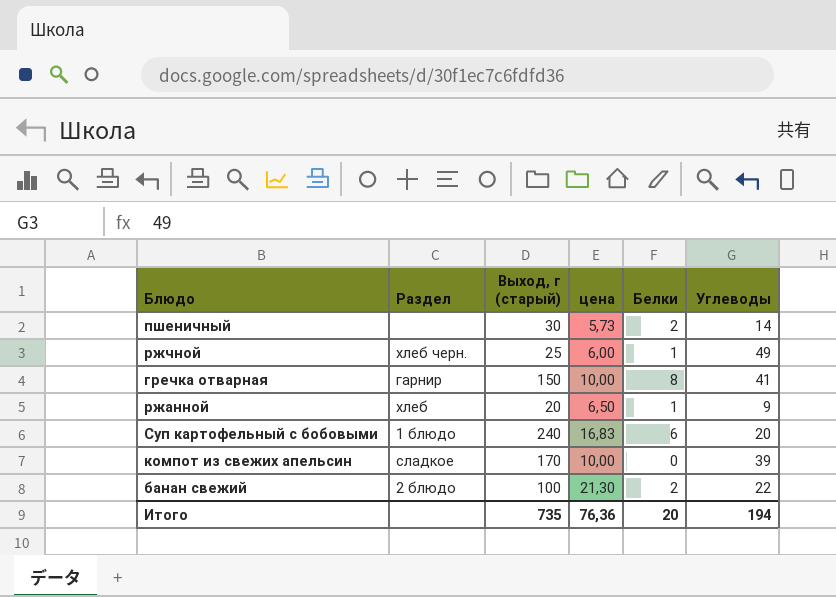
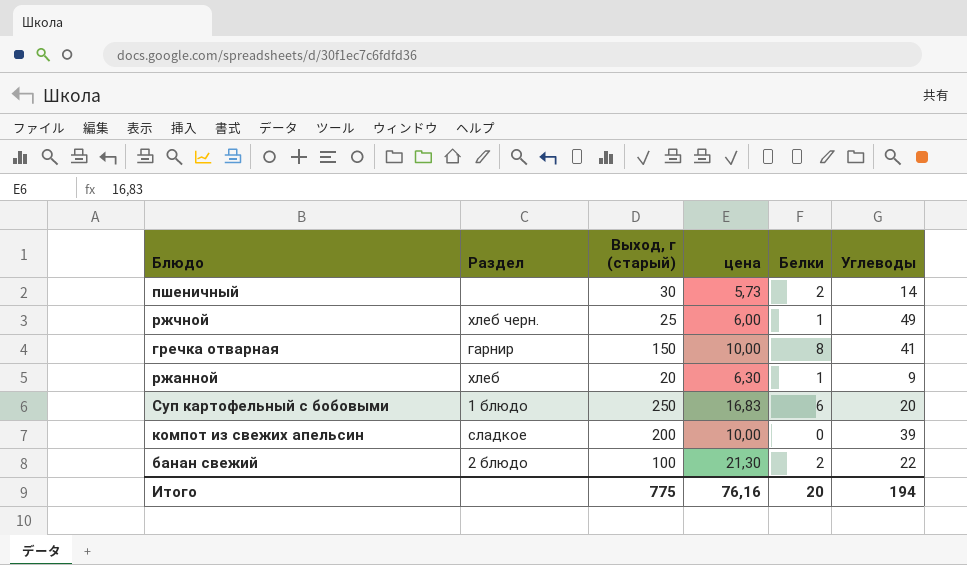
ржанной | цена: 6,50 -> 6,30
Суп картофельный с бобовыми | Выход, г (старый): 240 -> 250
компот из свежих апельсин | Выход, г (старый): 170 -> 200
Итого | Выход, г (старый): 735 -> 775
Итого | цена: 76,36 -> 76,16

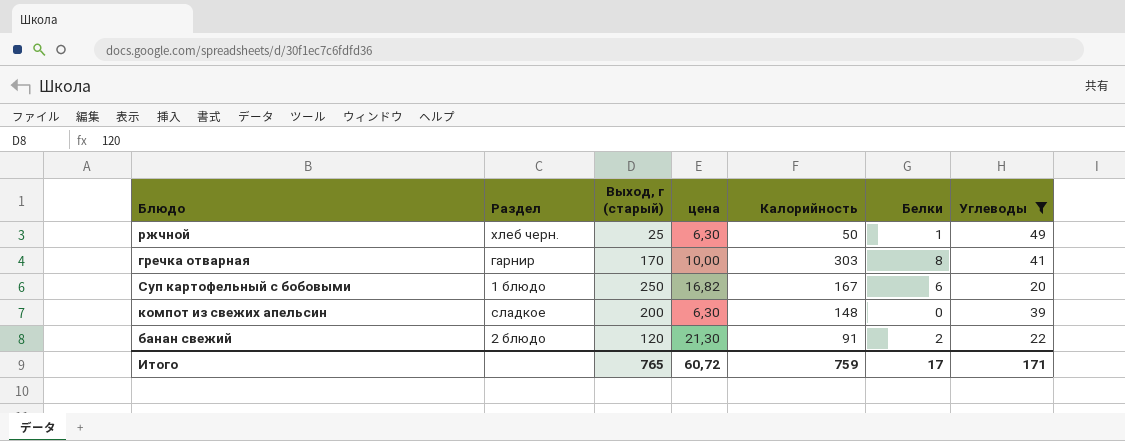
filter: none -> Углеводы >= 20
column Калорийность | position: none -> 5
ржчной | цена: 6,00 -> 6,30
гречка отварная | Выход, г (старый): 150 -> 170
Суп картофельный с бобовыми | цена: 16,83 -> 16,82
компот из свежих апельсин | цена: 10,00 -> 6,30
банан свежий | Выход, г (старый): 100 -> 120
Итого | Выход, г (старый): 775 -> 765
Итого | цена: 76,16 -> 60,72
Итого | Белки: 20 -> 17
Итого | Углеводы: 194 -> 171

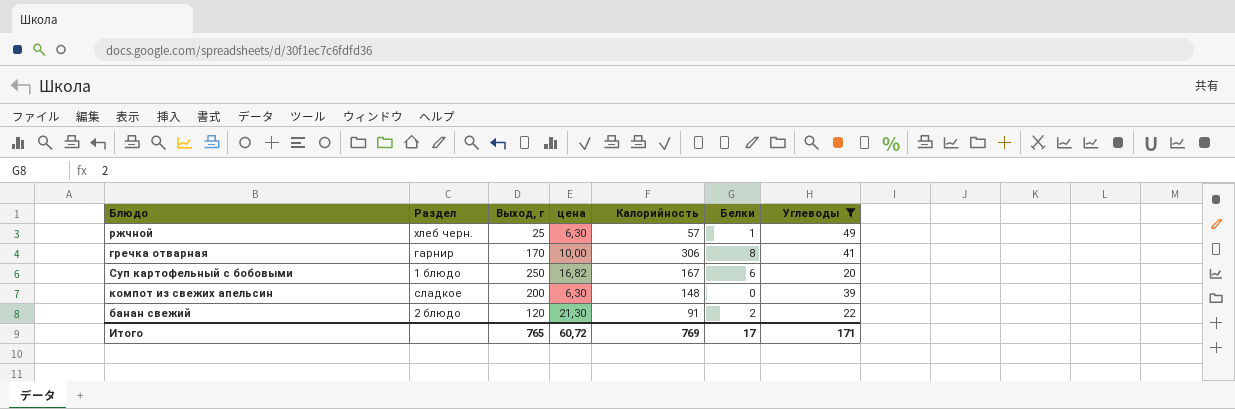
column name: Выход, г (старый) -> Выход, г
ржчной | Калорийность: 50 -> 57
гречка отварная | Калорийность: 303 -> 306
Итого | Калорийность: 759 -> 769

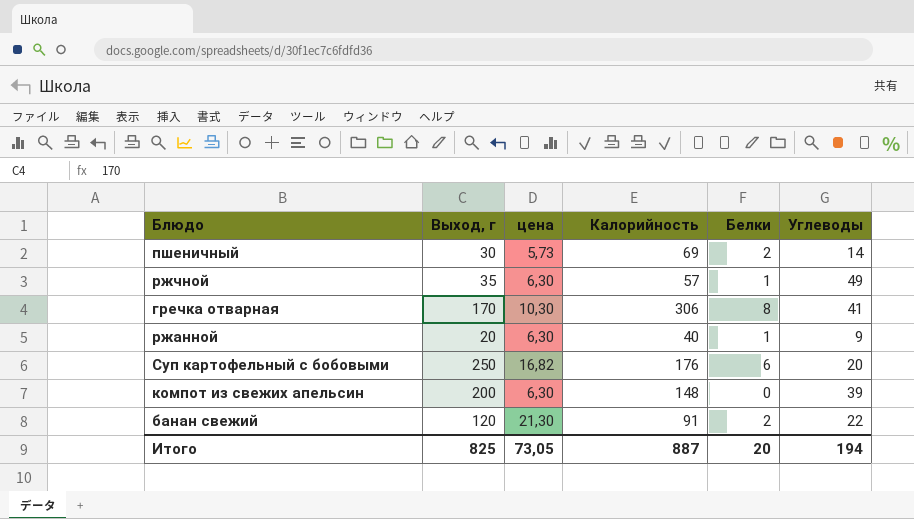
filter: Углеводы >= 20 -> none
column Раздел | position: 2 -> none
ржчной | Выход, г: 25 -> 35
гречка отварная | цена: 10,00 -> 10,30
Суп картофельный с бобовыми | Калорийность: 167 -> 176
Итого | Выход, г: 765 -> 825
Итого | цена: 60,72 -> 73,05
Итого | Калорийность: 769 -> 887
Итого | Белки: 17 -> 20
Итого | Углеводы: 171 -> 194

